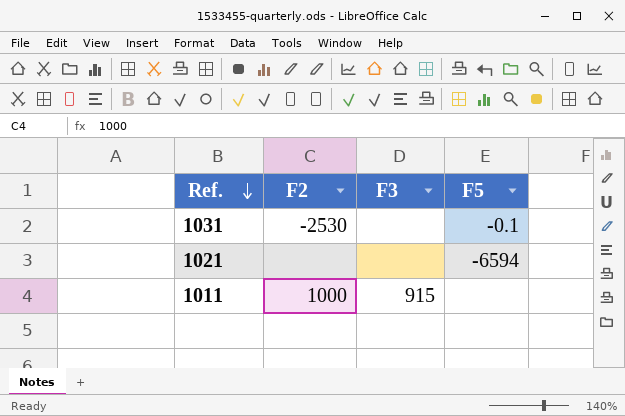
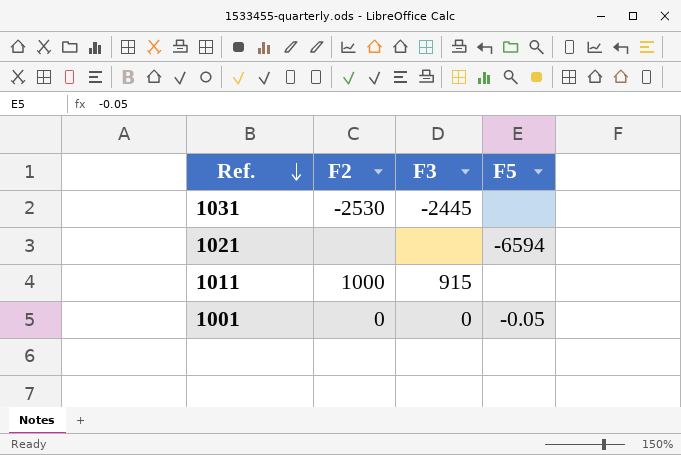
1031 | F3: none -> -2445
1031 | F5: -0.1 -> none
row 1001: none -> 0 | 0 | -0.05

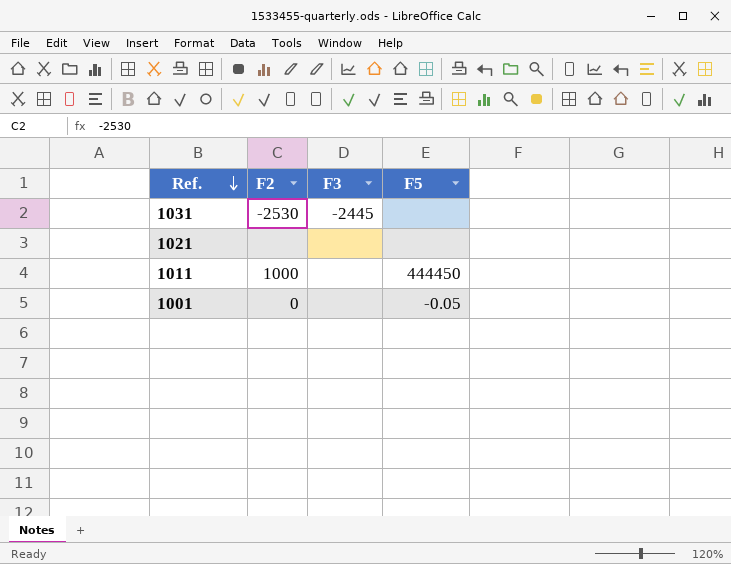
1021 | F5: -6594 -> none
1011 | F3: 915 -> none
1011 | F5: none -> 444450
1001 | F3: 0 -> none

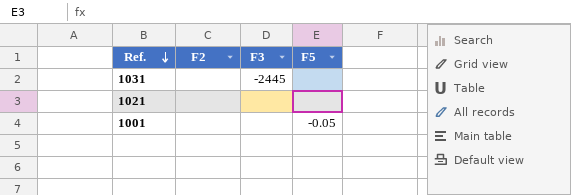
row 1011: 1000 | none | 444450 -> none
1031 | F2: -2530 -> none
1001 | F2: 0 -> none

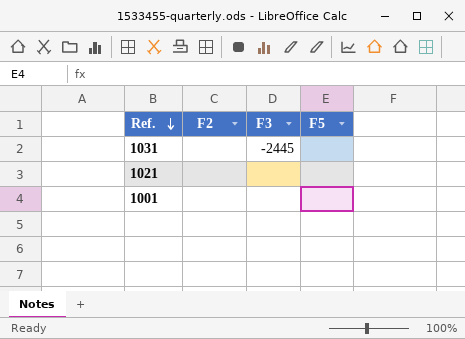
1001 | F5: -0.05 -> none

